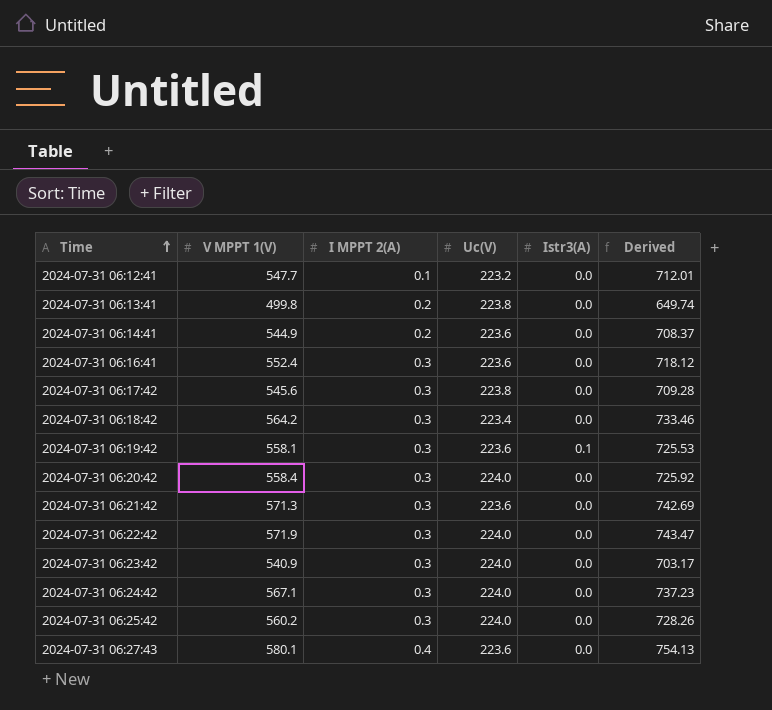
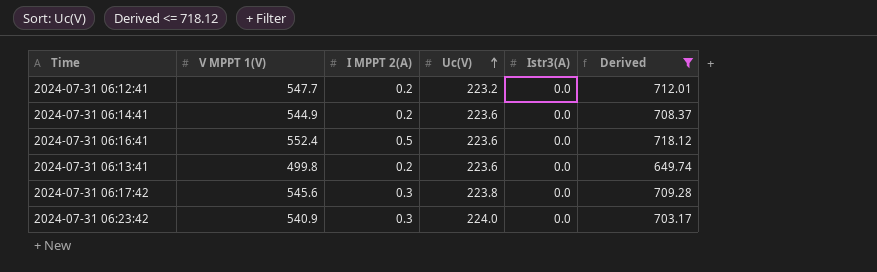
filter: none -> Derived <= 718.12
row order: Time ascending -> Uc(V) ascending
2024-07-31 06:12:41 | I MPPT 2(A): 0.1 -> 0.2
2024-07-31 06:16:41 | I MPPT 2(A): 0.3 -> 0.5
2024-07-31 06:13:41 | Uc(V): 223.8 -> 223.6

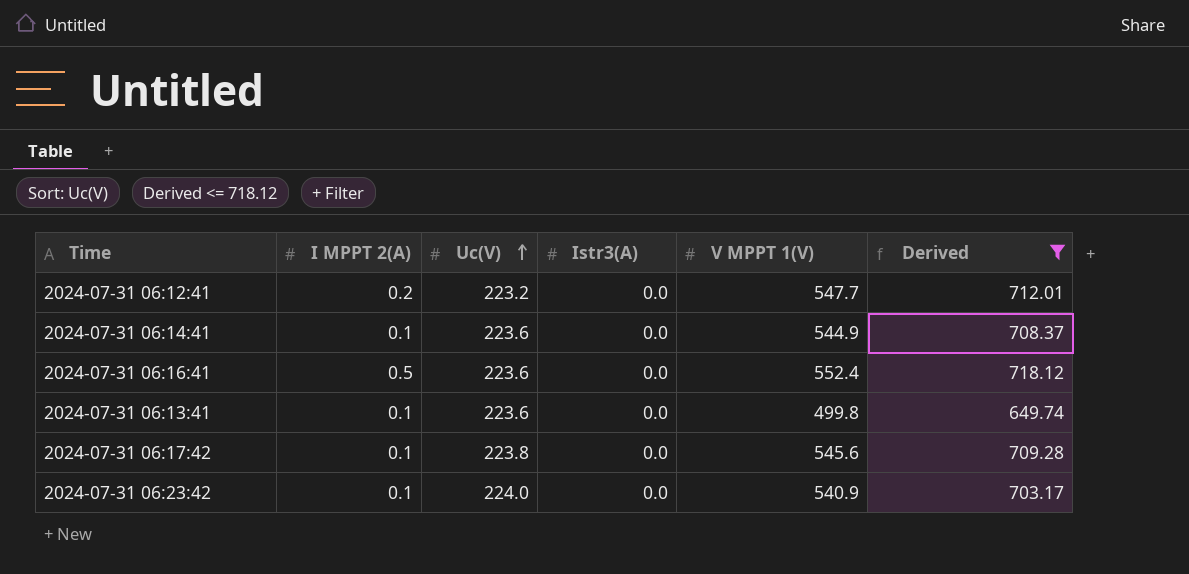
column V MPPT 1(V) | position: 2 -> 5
2024-07-31 06:14:41 | I MPPT 2(A): 0.2 -> 0.1
2024-07-31 06:13:41 | I MPPT 2(A): 0.2 -> 0.1
2024-07-31 06:17:42 | I MPPT 2(A): 0.3 -> 0.1
2024-07-31 06:23:42 | I MPPT 2(A): 0.3 -> 0.1

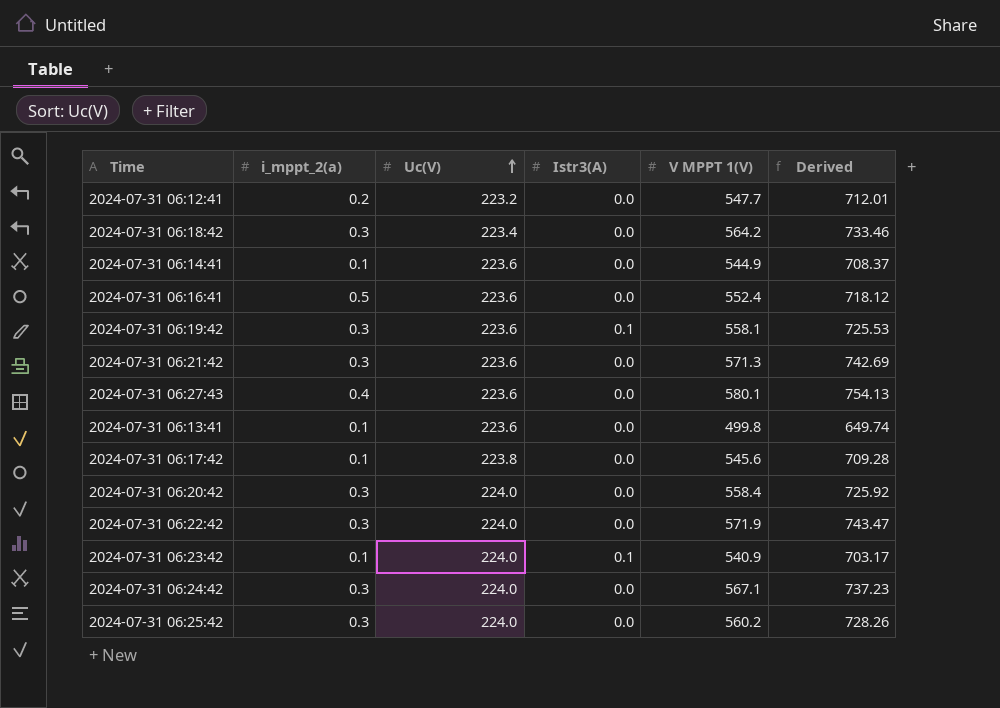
filter: Derived <= 718.12 -> none
column name: I MPPT 2(A) -> i_mppt_2(a)
2024-07-31 06:23:42 | Istr3(A): 0.0 -> 0.1

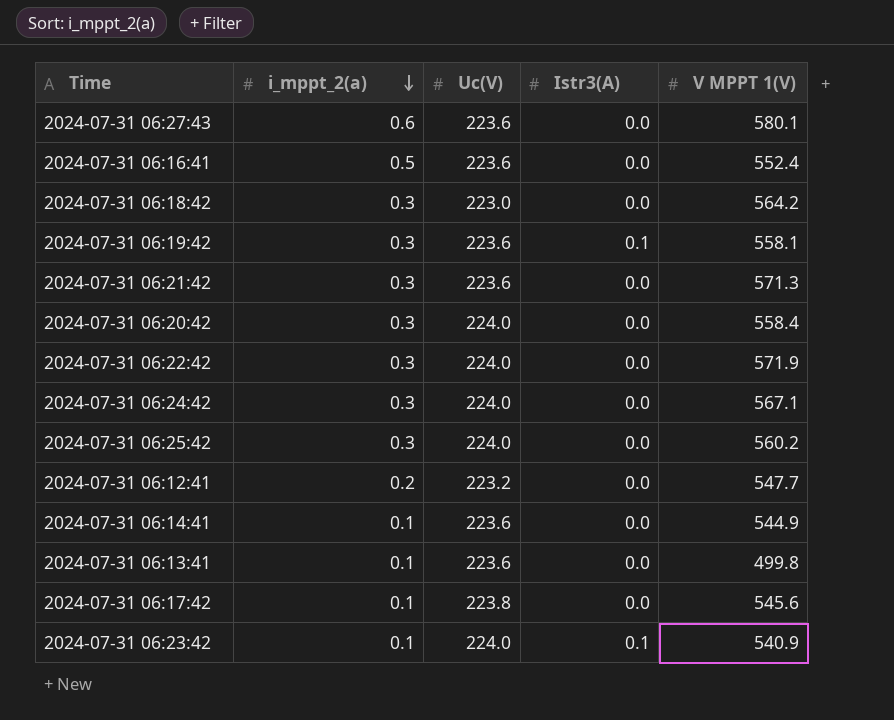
row order: Uc(V) ascending -> i_mppt_2(a) descending
column Derived | formula: [V MPPT 1(V)] * 1.3 -> none
2024-07-31 06:27:43 | i_mppt_2(a): 0.4 -> 0.6
2024-07-31 06:18:42 | Uc(V): 223.4 -> 223.0

